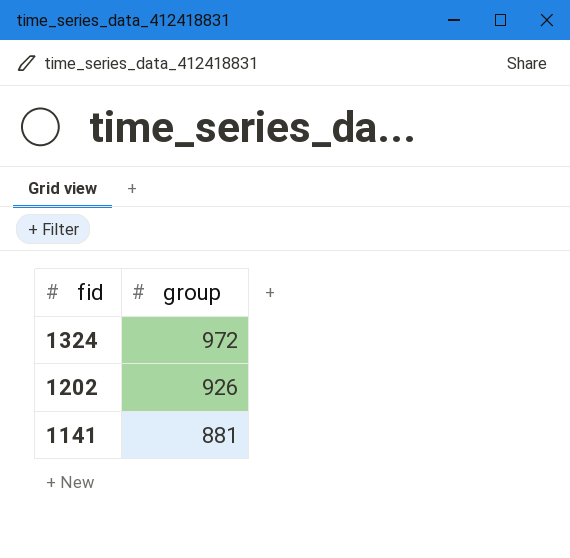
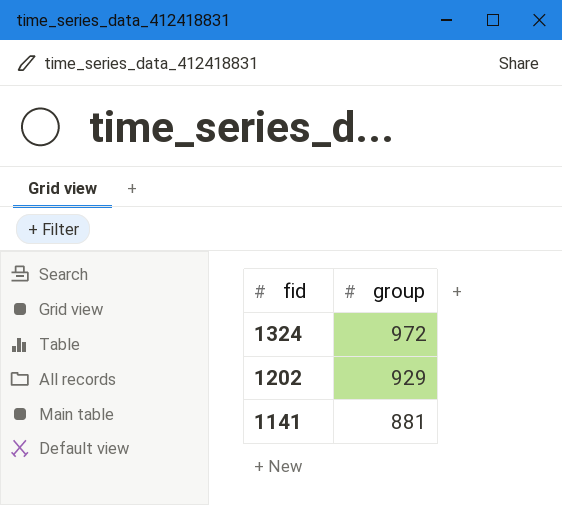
1202 | group: 926 -> 929

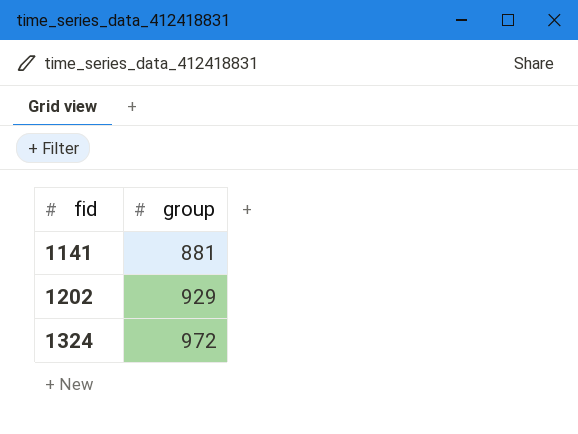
row order: fid descending -> fid ascending

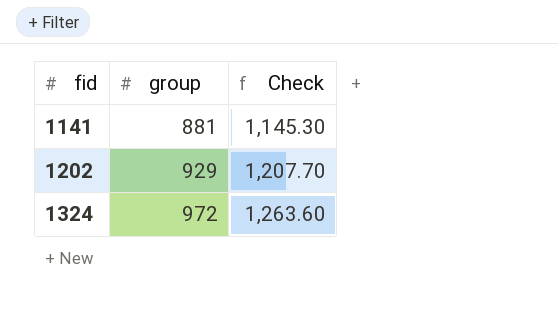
column Check | formula: none -> [group] * 1.3

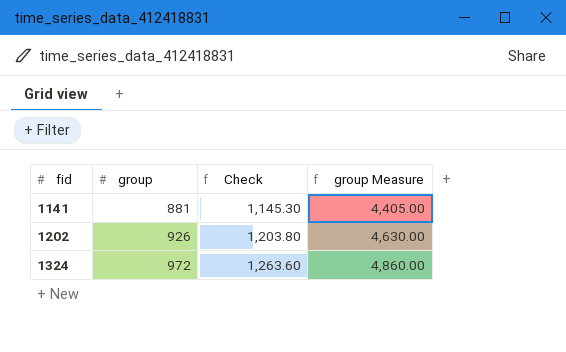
column group Measure | formula: none -> [group] * 5
1202 | group: 929 -> 926
1202 | Check: 1,207.70 -> 1,203.80

